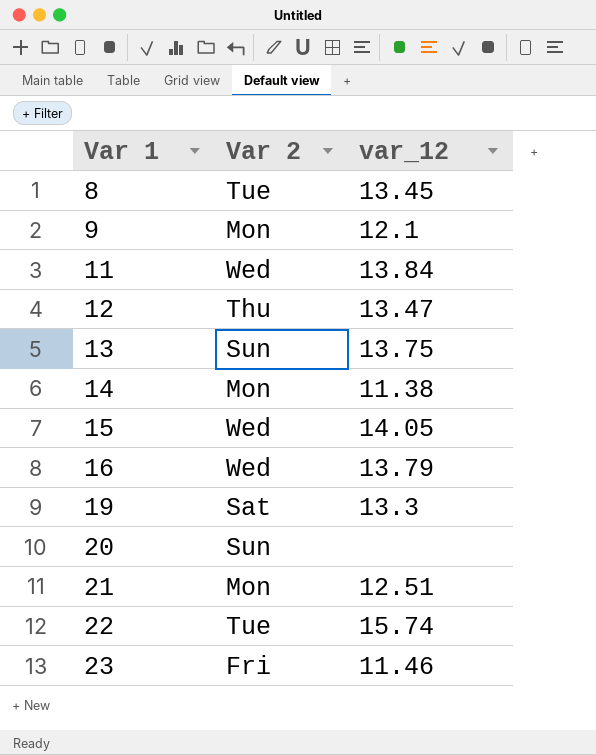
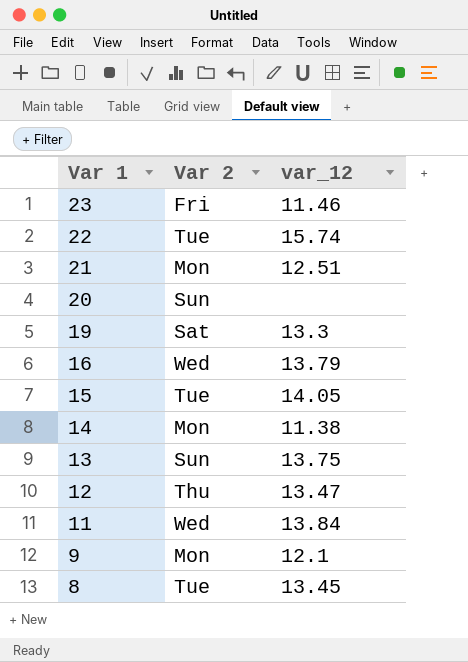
row order: Var 1 ascending -> Var 1 descending
15 | Var 2: Wed -> Tue

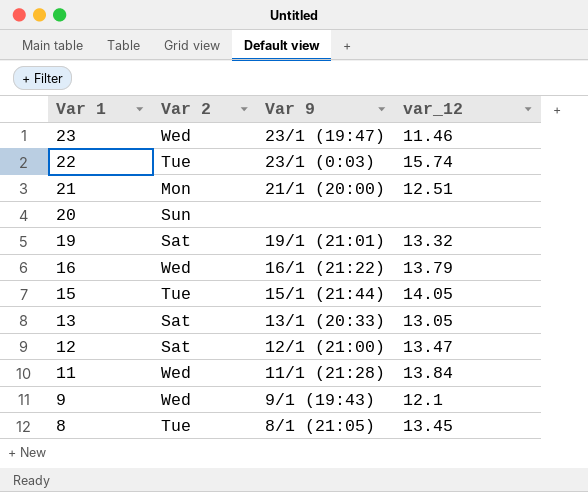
column Var 9 | position: none -> 3
row 14: Mon | 11.38 -> none
23 | Var 2: Fri -> Wed
19 | var_12: 13.3 -> 13.32
13 | Var 2: Sun -> Sat
13 | var_12: 13.75 -> 13.05
12 | Var 2: Thu -> Sat
9 | Var 2: Mon -> Wed

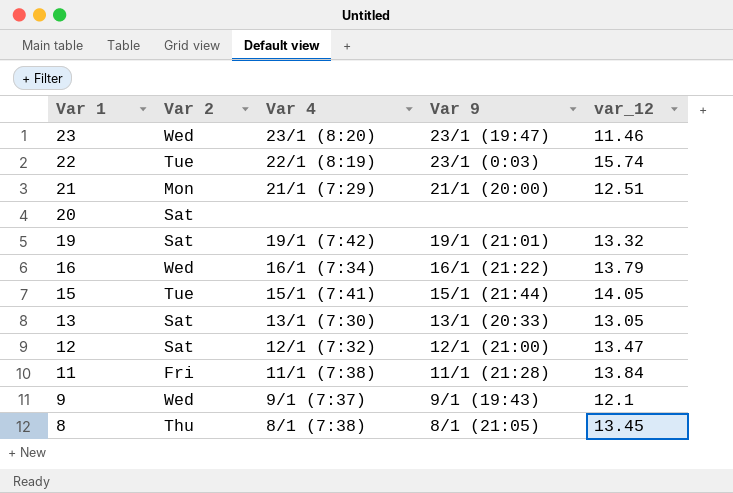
column Var 4 | position: none -> 3
20 | Var 2: Sun -> Sat
11 | Var 2: Wed -> Fri
8 | Var 2: Tue -> Thu

